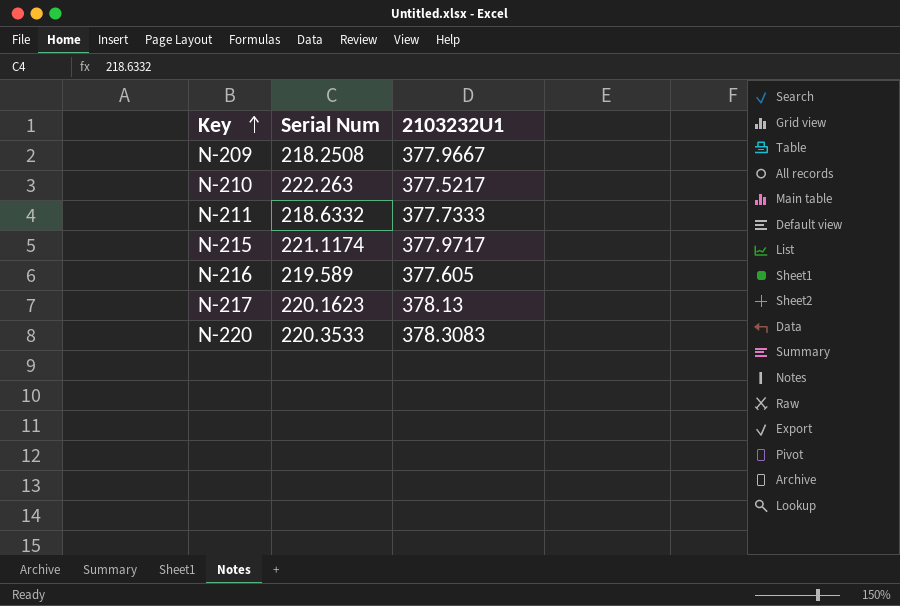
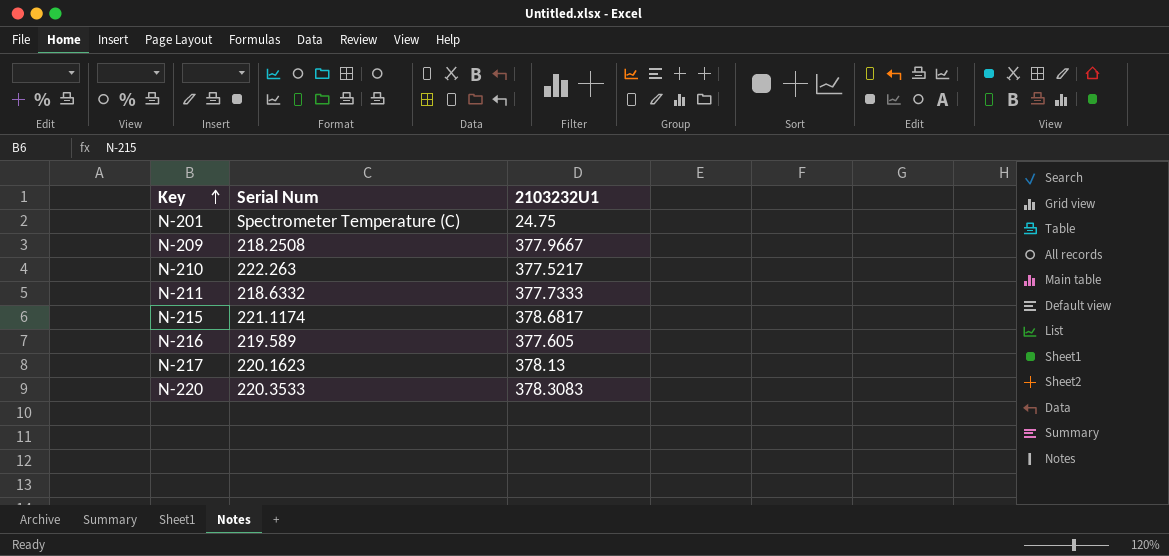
row N-201: none -> Spectrometer Temperature (C) | 24.75
N-215 | 2103232U1: 377.9717 -> 378.6817

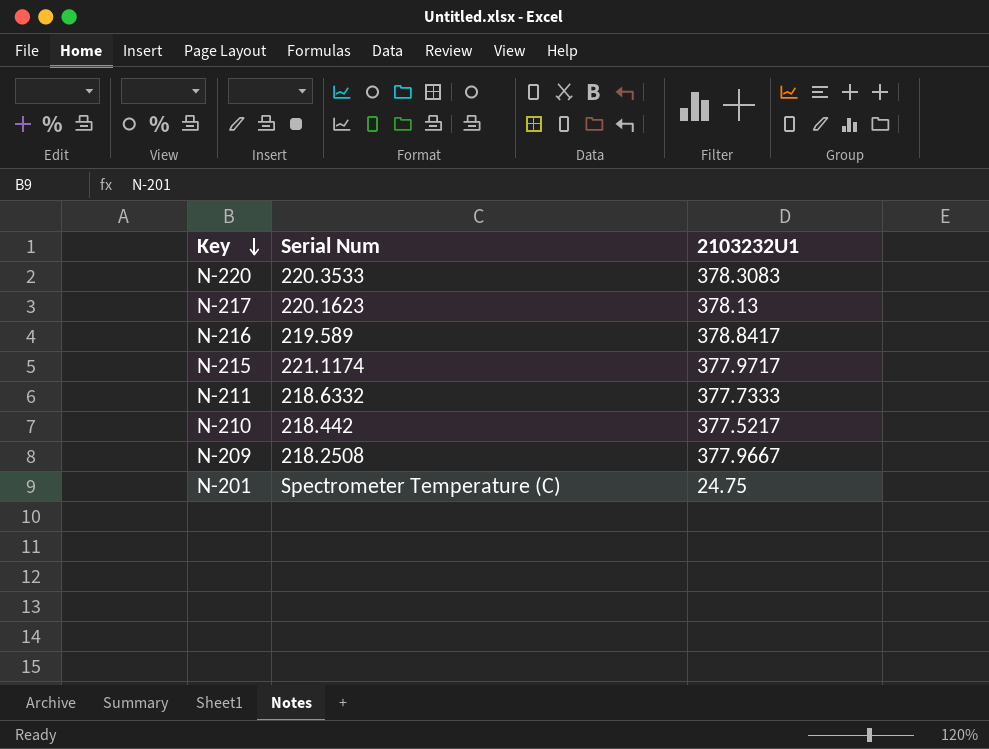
row order: Key ascending -> Key descending
N-216 | 2103232U1: 377.605 -> 378.8417
N-215 | 2103232U1: 378.6817 -> 377.9717
N-210 | Serial Num: 222.263 -> 218.442

